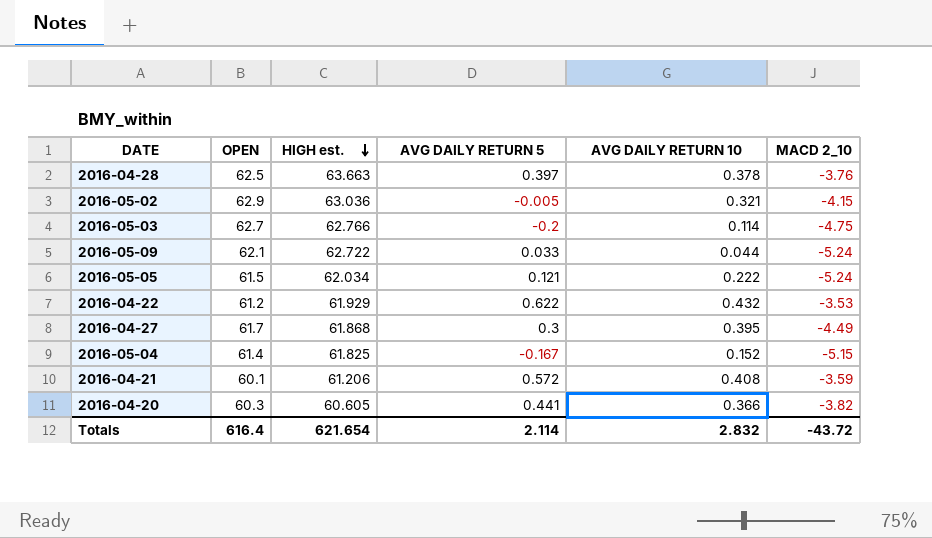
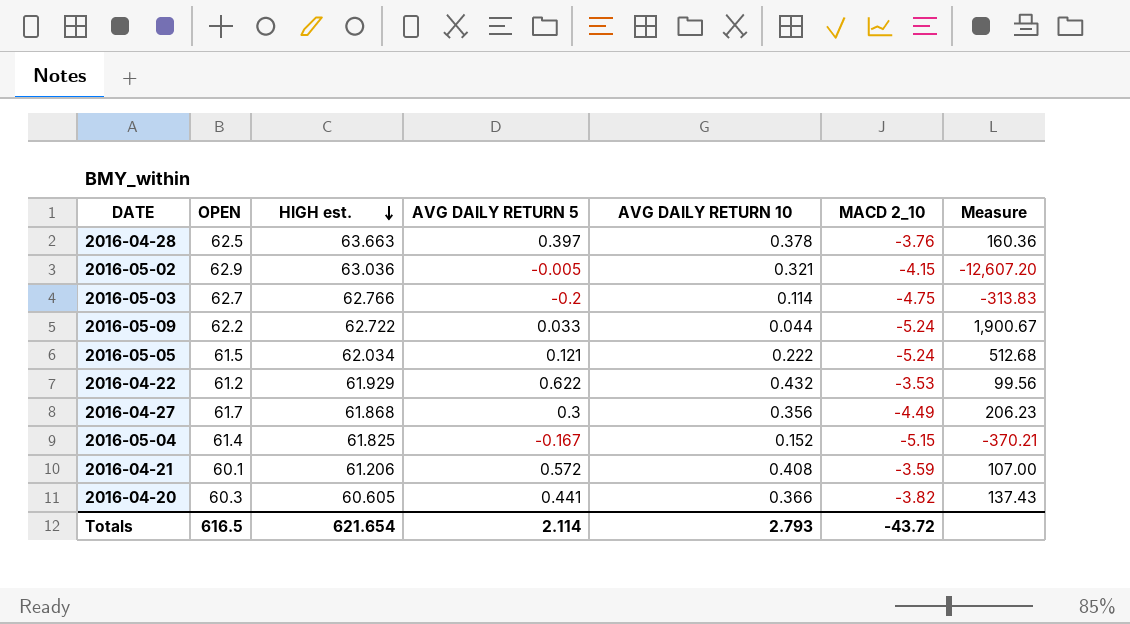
column Measure | formula: none -> [HIGH est.] / [AVG DAILY RETURN 5]
2016-05-09 | OPEN: 62.1 -> 62.2
2016-04-27 | AVG DAILY RETURN 10: 0.395 -> 0.356
Totals | OPEN: 616.4 -> 616.5
Totals | AVG DAILY RETURN 10: 2.832 -> 2.793

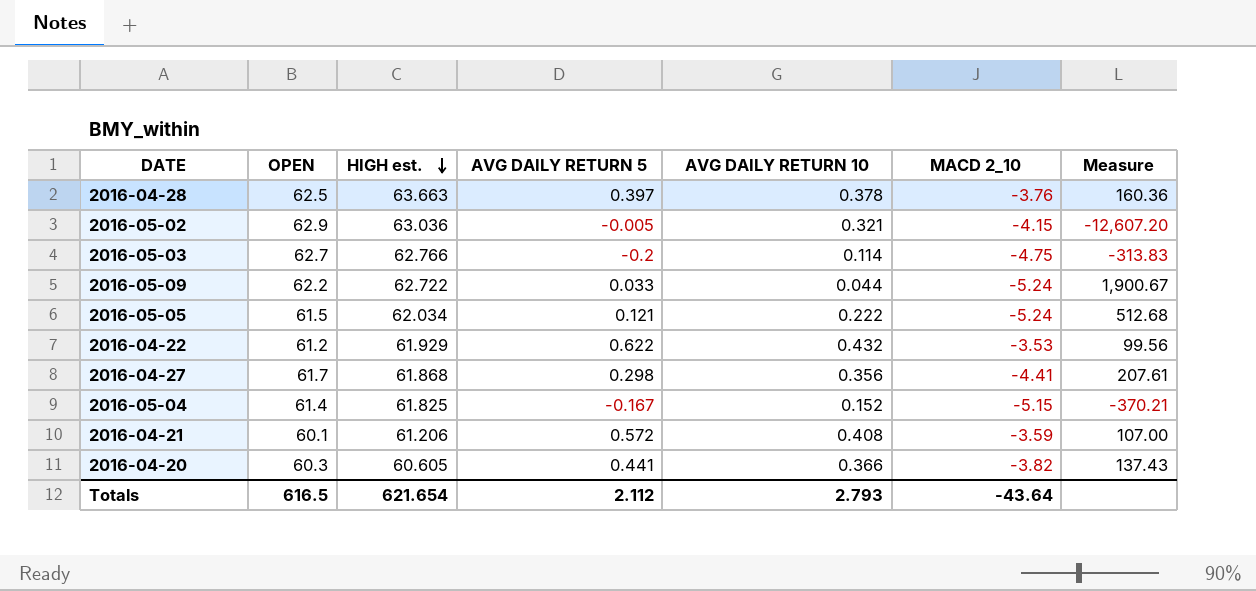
2016-04-27 | AVG DAILY RETURN 5: 0.3 -> 0.298
2016-04-27 | MACD 2_10: -4.49 -> -4.41
2016-04-27 | Measure: 206.23 -> 207.61
Totals | AVG DAILY RETURN 5: 2.114 -> 2.112
Totals | MACD 2_10: -43.72 -> -43.64

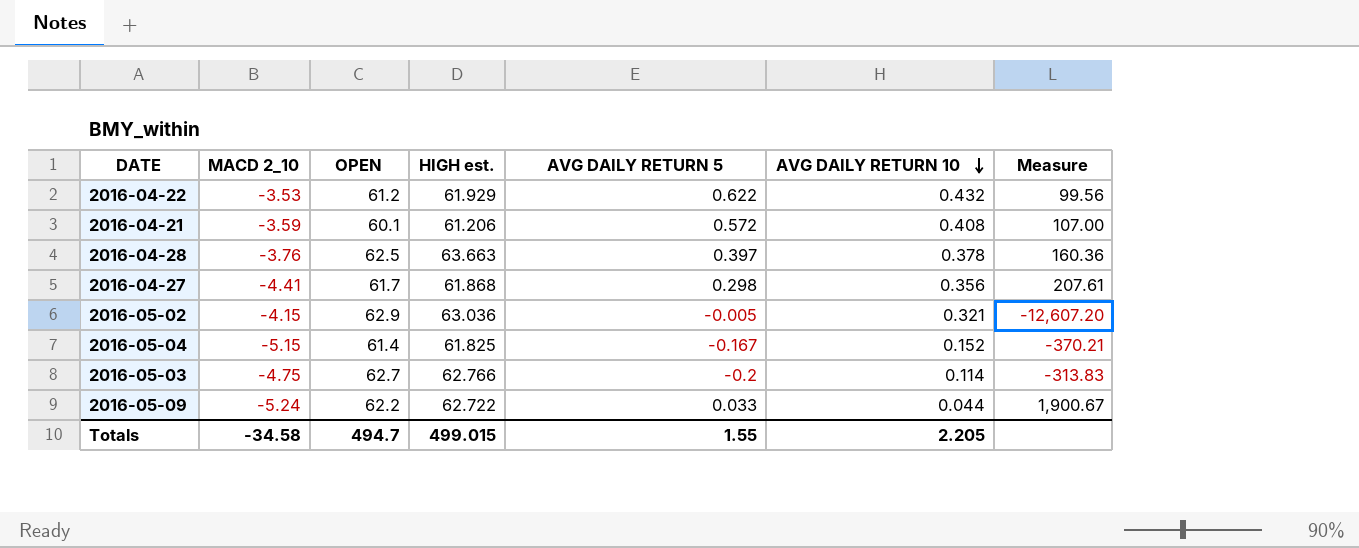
row order: HIGH est. descending -> AVG DAILY RETURN 10 descending
column MACD 2_10 | position: 6 -> 2
row 2016-05-05: 61.5 | 62.034 | 0.121 | 0.222 | -5.24 | 512.68 -> none
row 2016-04-20: 60.3 | 60.605 | 0.441 | 0.366 | -3.82 | 137.43 -> none
Totals | MACD 2_10: -43.64 -> -34.58
Totals | OPEN: 616.5 -> 494.7
Totals | HIGH est.: 621.654 -> 499.015
Totals | AVG DAILY RETURN 5: 2.112 -> 1.55
Totals | AVG DAILY RETURN 10: 2.793 -> 2.205

